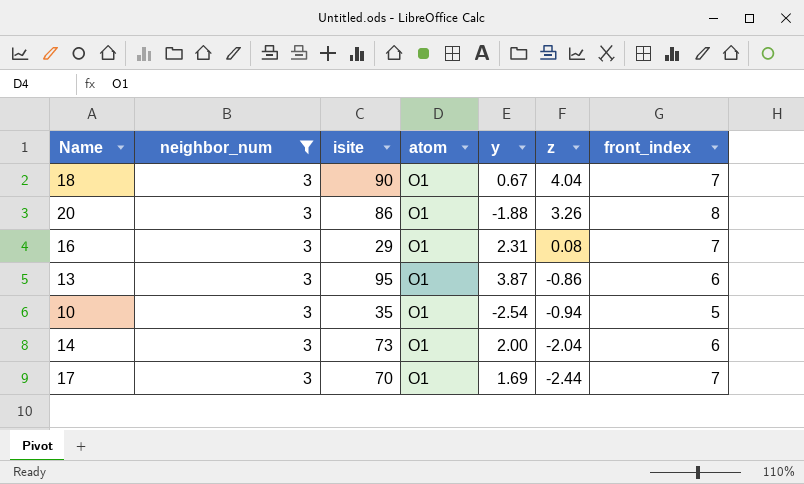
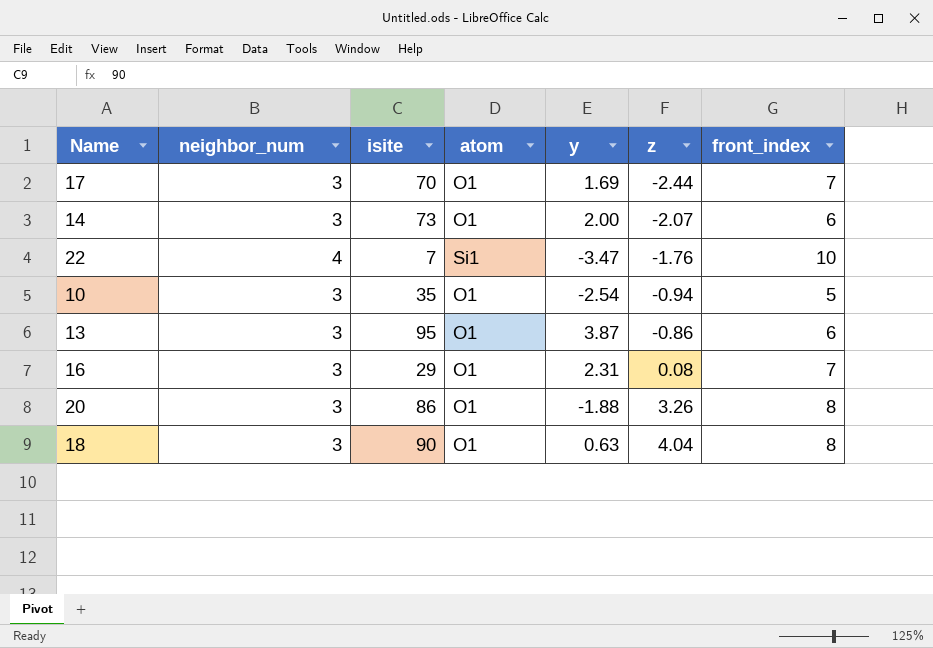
filter: neighbor_num = 3 -> none
row order: z descending -> z ascending
14 | z: -2.04 -> -2.07
18 | y: 0.67 -> 0.63
18 | front_index: 7 -> 8

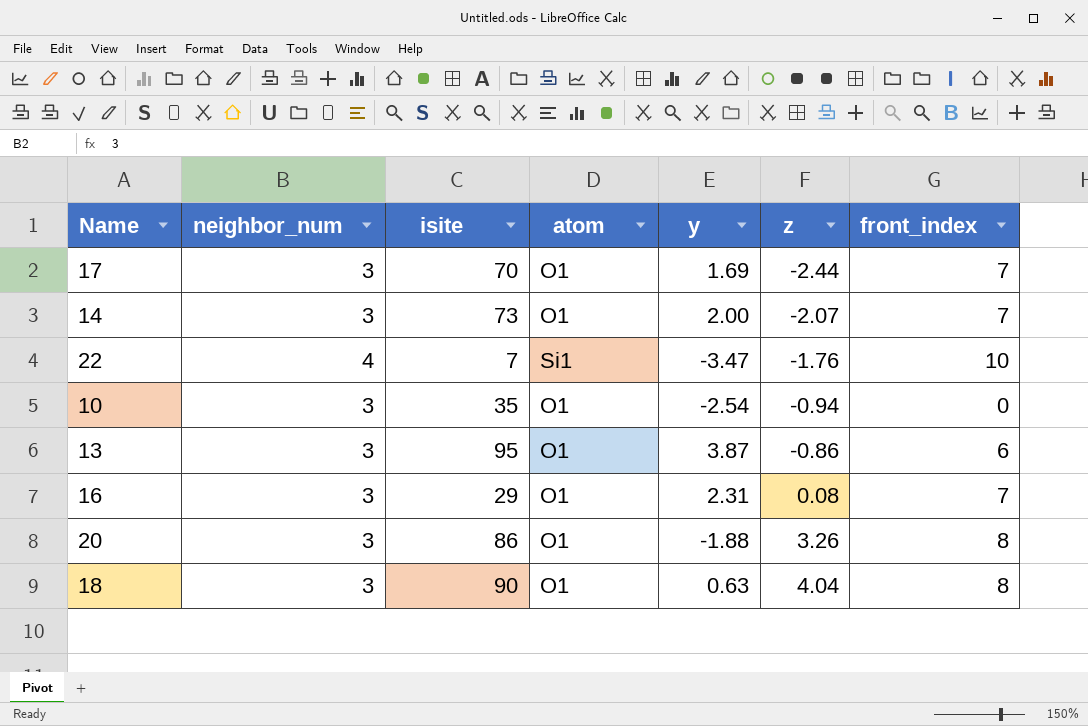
14 | front_index: 6 -> 7
10 | front_index: 5 -> 0

